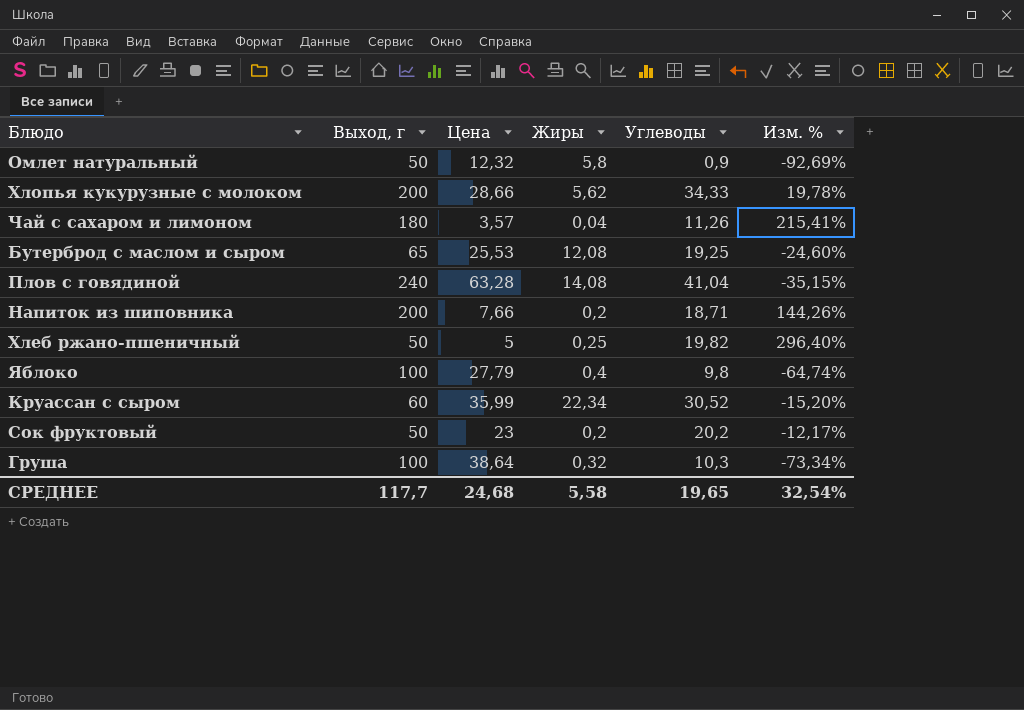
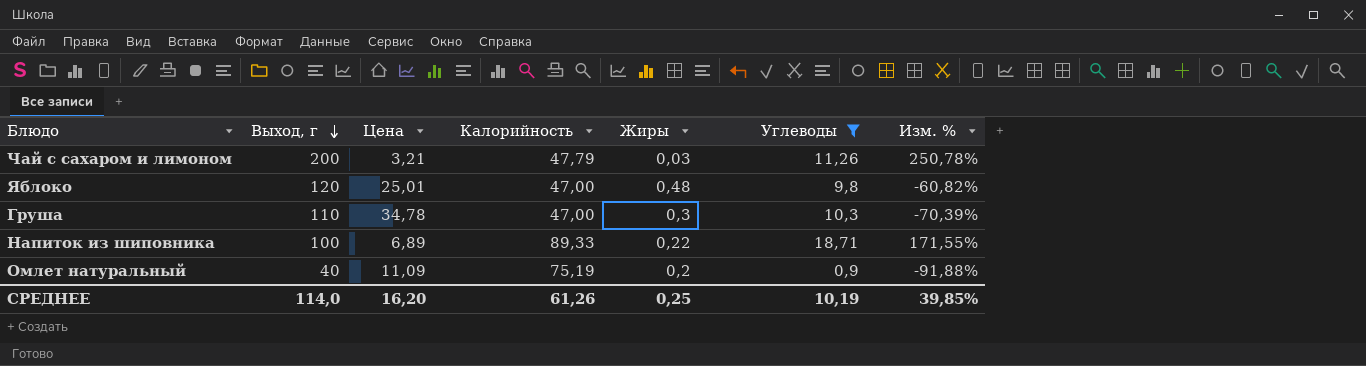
filter: none -> Углеводы <= 18,71
row order: none -> Выход, г descending
column Калорийность | position: none -> 4
Чай с сахаром и лимоном | Выход, г: 180 -> 200
Чай с сахаром и лимоном | Цена: 3,57 -> 3,21
Чай с сахаром и лимоном | Жиры: 0,04 -> 0,03
Чай с сахаром и лимоном | Изм. %: 215,41% -> 250,78%
Яблоко | Выход, г: 100 -> 120
Яблоко | Цена: 27,79 -> 25,01
Яблоко | Жиры: 0,4 -> 0,48
Яблоко | Изм. %: -64,74% -> -60,82%
Груша | Выход, г: 100 -> 110
Груша | Цена: 38,64 -> 34,78
Груша | Жиры: 0,32 -> 0,3
Груша | Изм. %: -73,34% -> -70,39%
Напиток из шиповника | Выход, г: 200 -> 100
Напиток из шиповника | Цена: 7,66 -> 6,89
Напиток из шиповника | Жиры: 0,2 -> 0,22
Напиток из шиповника | Изм. %: 144,26% -> 171,55%
Омлет натуральный | Выход, г: 50 -> 40
Омлет натуральный | Цена: 12,32 -> 11,09
Омлет натуральный | Жиры: 5,8 -> 0,2
Омлет натуральный | Изм. %: -92,69% -> -91,88%
СРЕДНЕЕ | Выход, г: 117,7 -> 114,0
СРЕДНЕЕ | Цена: 24,68 -> 16,20
СРЕДНЕЕ | Жиры: 5,58 -> 0,25
СРЕДНЕЕ | Углеводы: 19,65 -> 10,19
СРЕДНЕЕ | Изм. %: 32,54% -> 39,85%

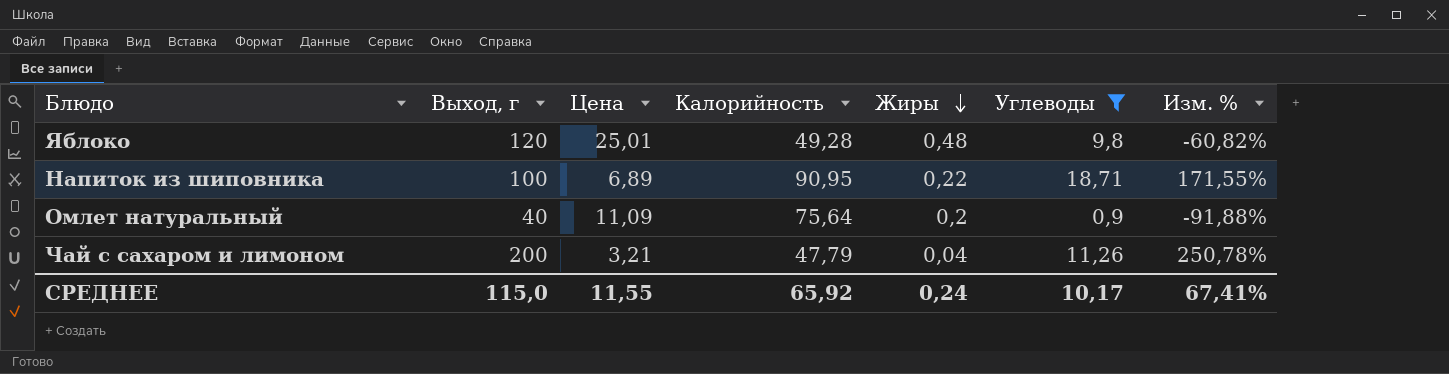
row order: Выход, г descending -> Жиры descending
row Груша: 110 | 34,78 | 47,00 | 0,3 | 10,3 | -70,39% -> none
Яблоко | Калорийность: 47,00 -> 49,28
Напиток из шиповника | Калорийность: 89,33 -> 90,95
Омлет натуральный | Калорийность: 75,19 -> 75,64
Чай с сахаром и лимоном | Жиры: 0,03 -> 0,04
СРЕДНЕЕ | Выход, г: 114,0 -> 115,0
СРЕДНЕЕ | Цена: 16,20 -> 11,55
СРЕДНЕЕ | Калорийность: 61,26 -> 65,92
СРЕДНЕЕ | Жиры: 0,25 -> 0,24
СРЕДНЕЕ | Углеводы: 10,19 -> 10,17
СРЕДНЕЕ | Изм. %: 39,85% -> 67,41%

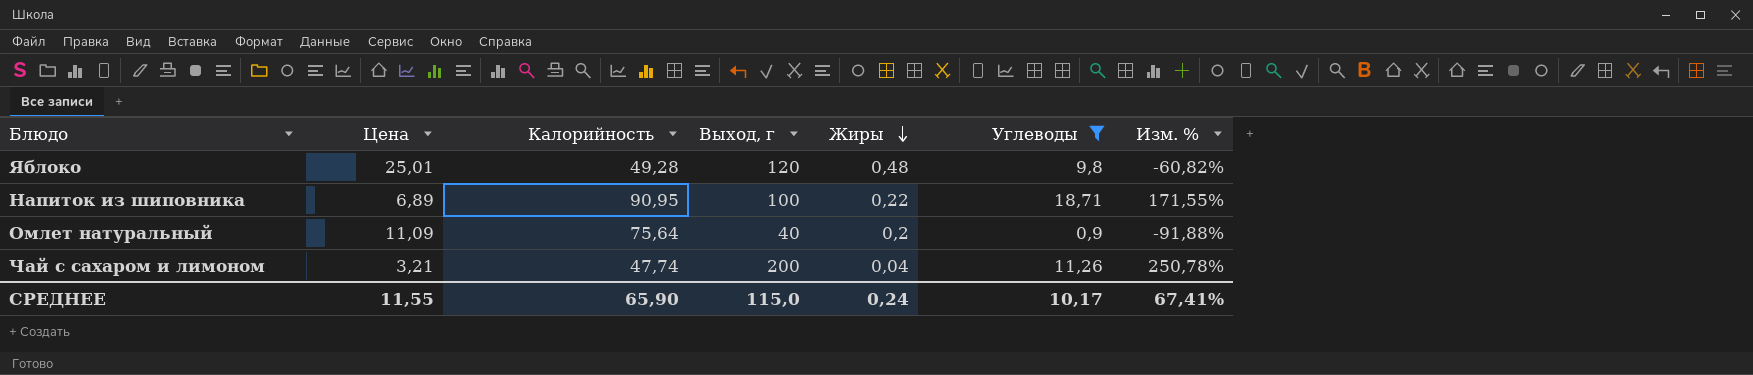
column Выход, г | position: 2 -> 4
Чай с сахаром и лимоном | Калорийность: 47,79 -> 47,74
СРЕДНЕЕ | Калорийность: 65,92 -> 65,90

